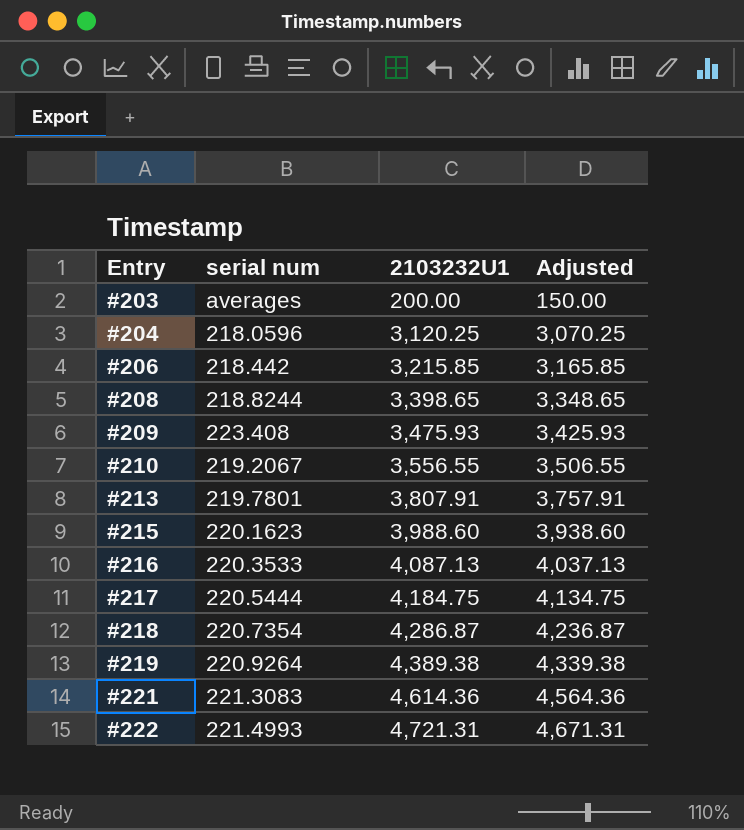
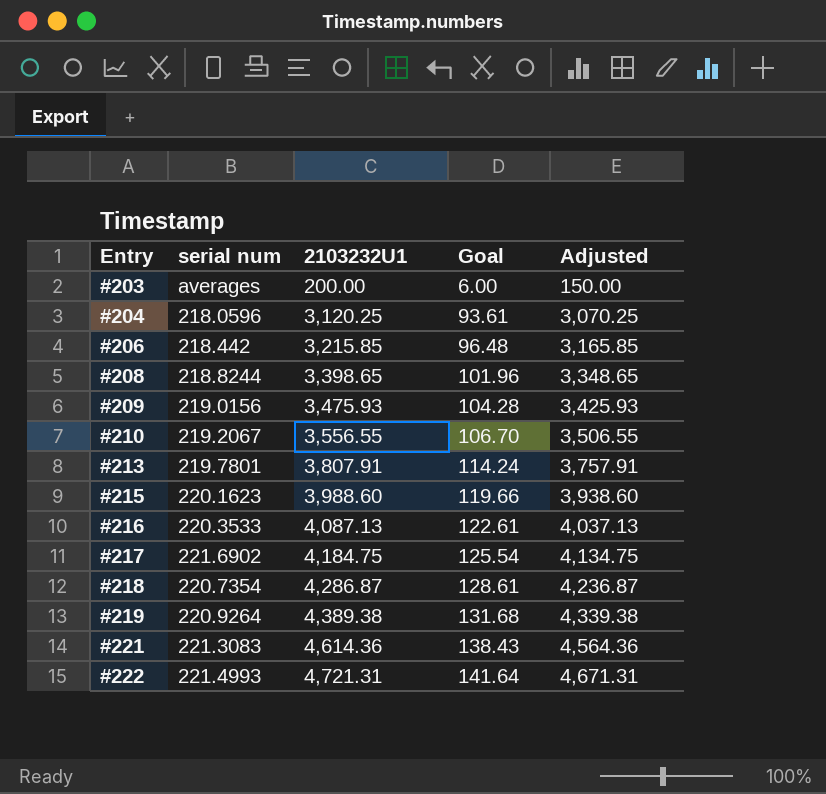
column Goal | formula: none -> [2103232U1] * 0.03
#209 | serial num: 223.408 -> 219.0156
#217 | serial num: 220.5444 -> 221.6902

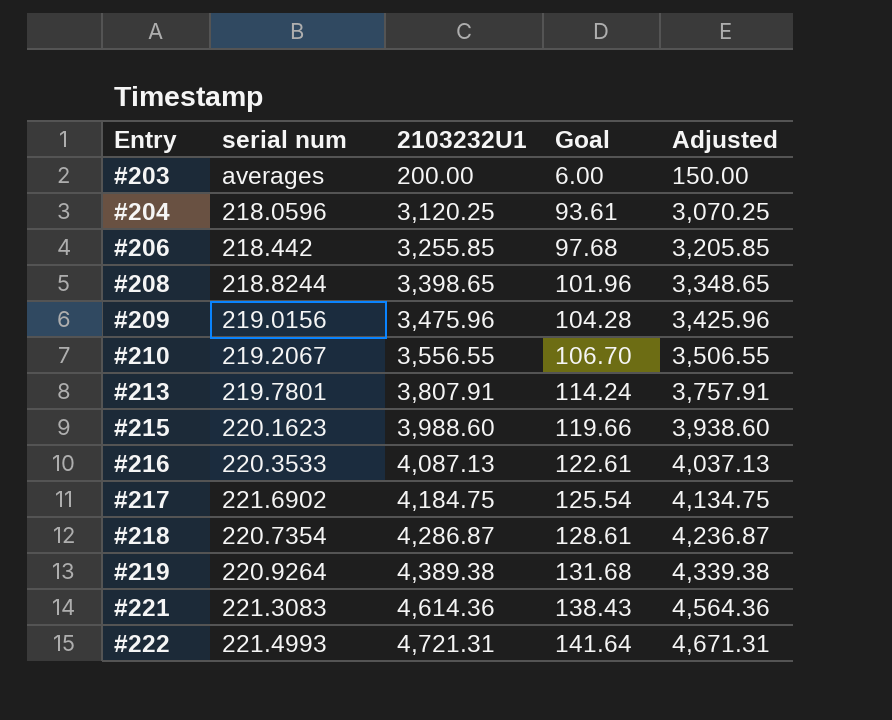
#206 | 2103232U1: 3,215.85 -> 3,255.85
#206 | Goal: 96.48 -> 97.68
#206 | Adjusted: 3,165.85 -> 3,205.85
#209 | 2103232U1: 3,475.93 -> 3,475.96
#209 | Adjusted: 3,425.93 -> 3,425.96

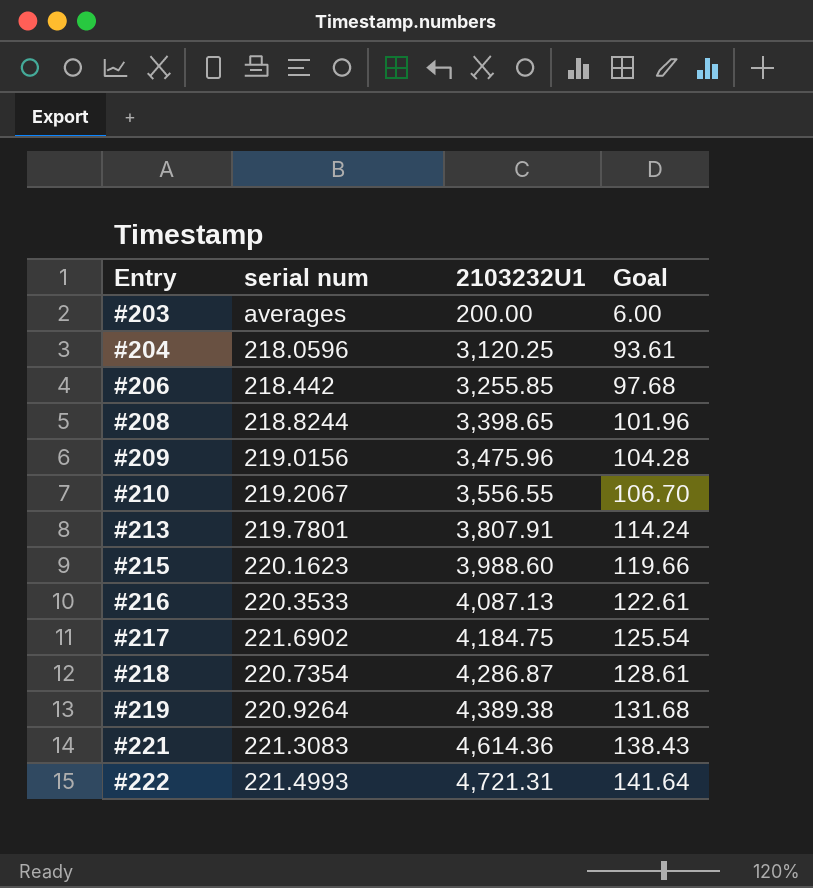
column Adjusted | formula: [2103232U1] - 50 -> none

